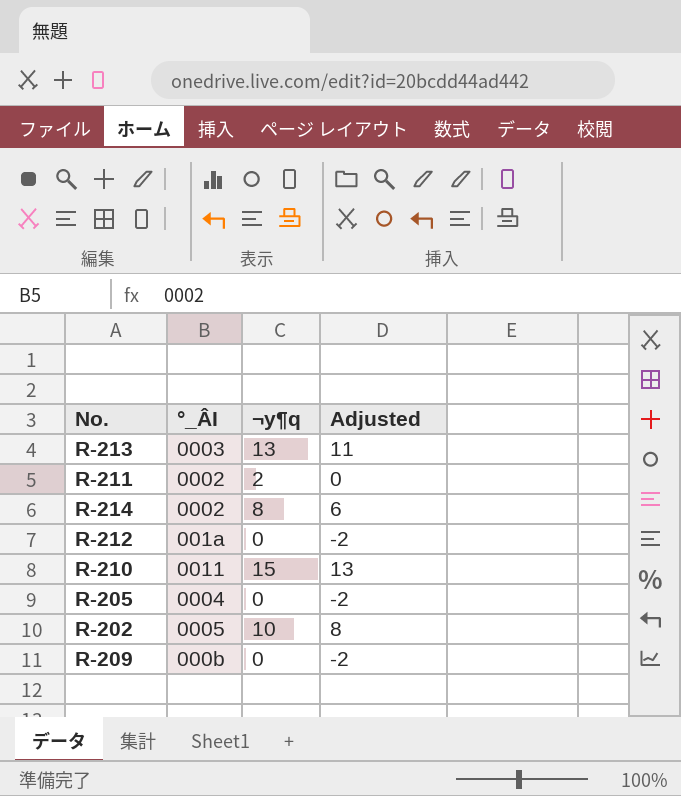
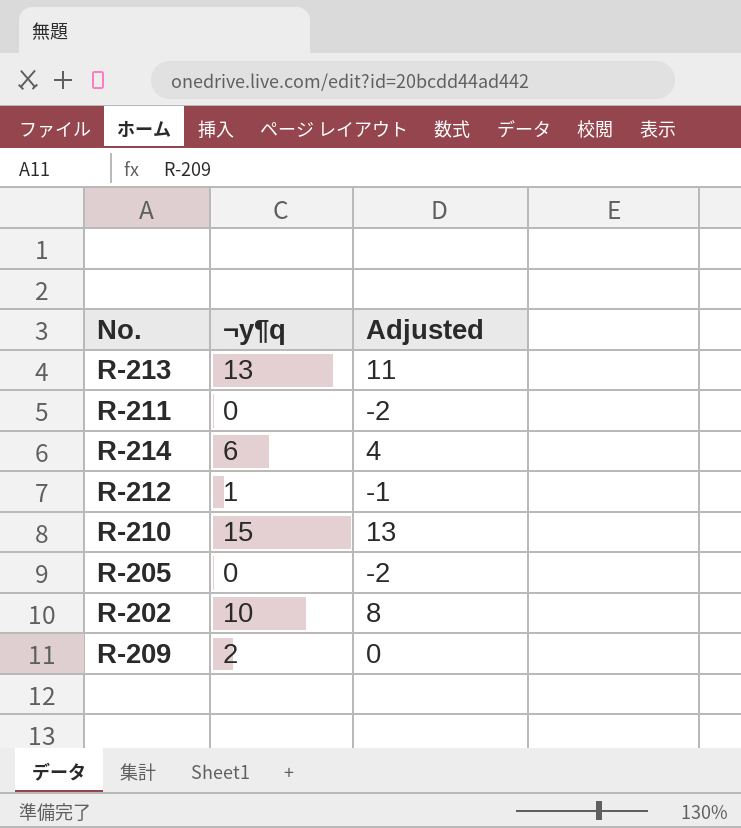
column °_ÂI | position: 2 -> none
R-211 | ¬y¶q: 2 -> 0
R-211 | Adjusted: 0 -> -2
R-214 | ¬y¶q: 8 -> 6
R-214 | Adjusted: 6 -> 4
R-212 | ¬y¶q: 0 -> 1
R-212 | Adjusted: -2 -> -1
R-209 | ¬y¶q: 0 -> 2
R-209 | Adjusted: -2 -> 0

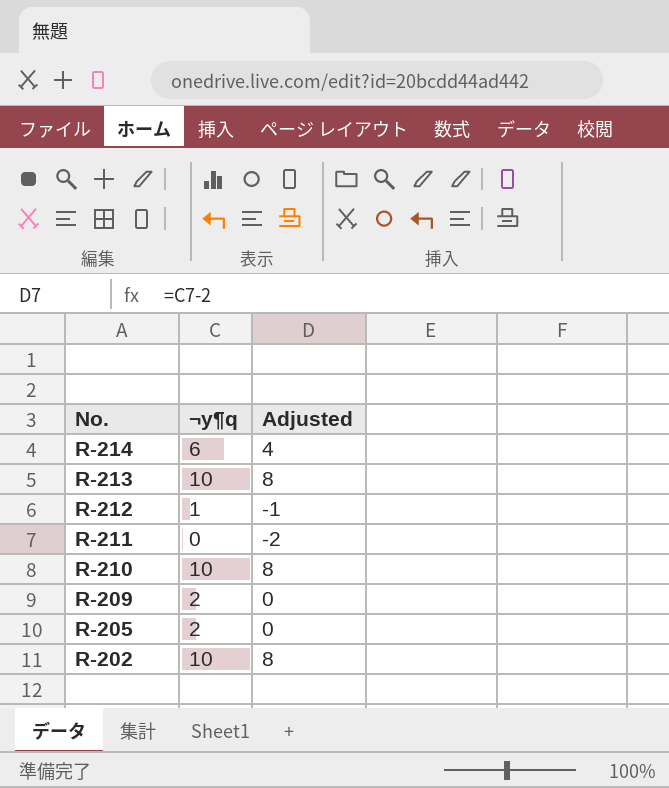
row order: none -> No. descending
R-213 | ¬y¶q: 13 -> 10
R-213 | Adjusted: 11 -> 8
R-210 | ¬y¶q: 15 -> 10
R-210 | Adjusted: 13 -> 8
R-205 | ¬y¶q: 0 -> 2
R-205 | Adjusted: -2 -> 0

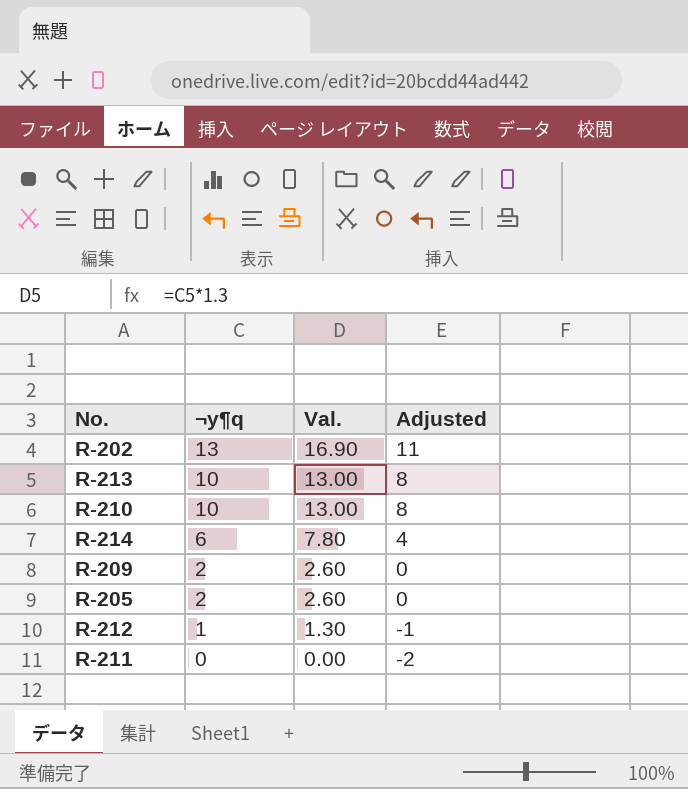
row order: No. descending -> ¬y¶q descending
column Val. | formula: none -> [¬y¶q] * 1.3
R-202 | ¬y¶q: 10 -> 13
R-202 | Adjusted: 8 -> 11

